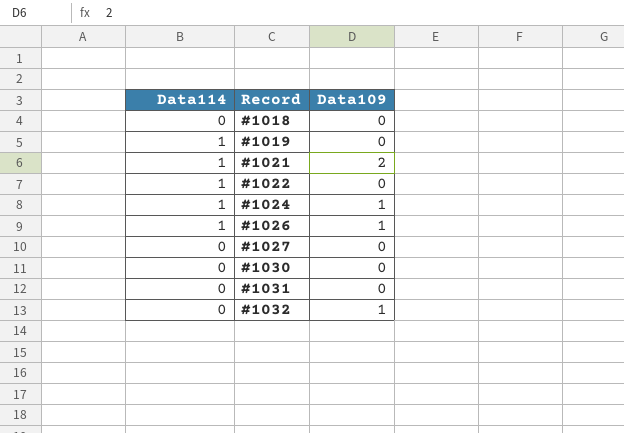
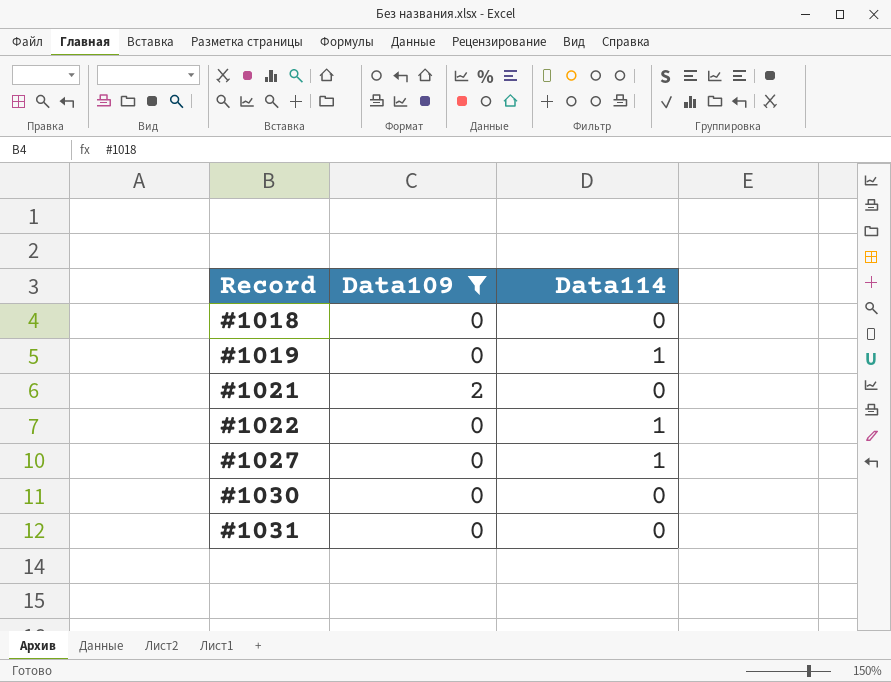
filter: none -> Data109 != 1
column Data114 | position: 1 -> 3
#1021 | Data114: 1 -> 0
#1027 | Data114: 0 -> 1

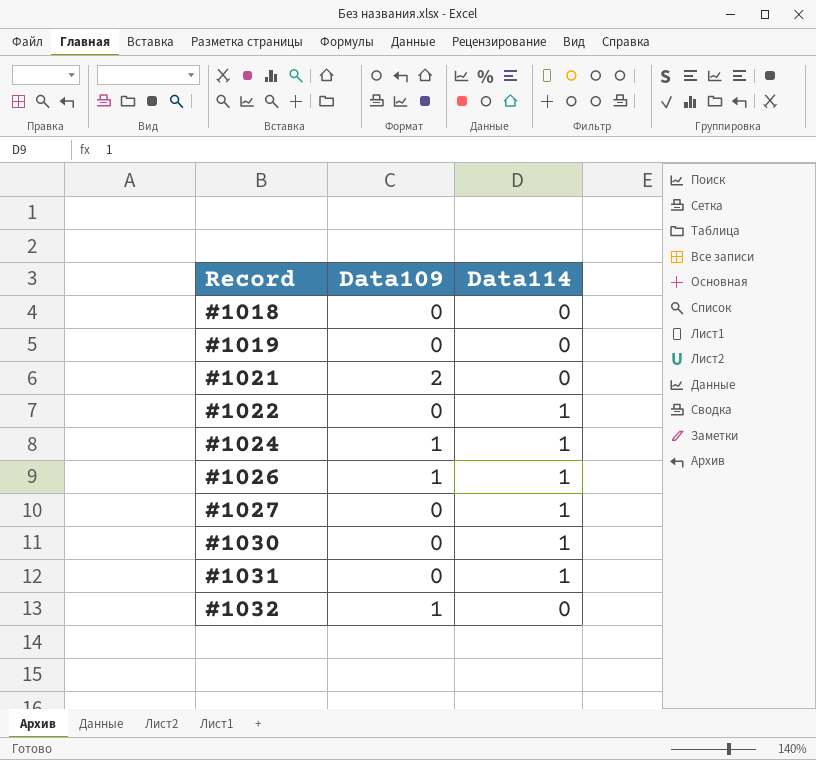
filter: Data109 != 1 -> none
#1019 | Data114: 1 -> 0
#1030 | Data114: 0 -> 1
#1031 | Data114: 0 -> 1

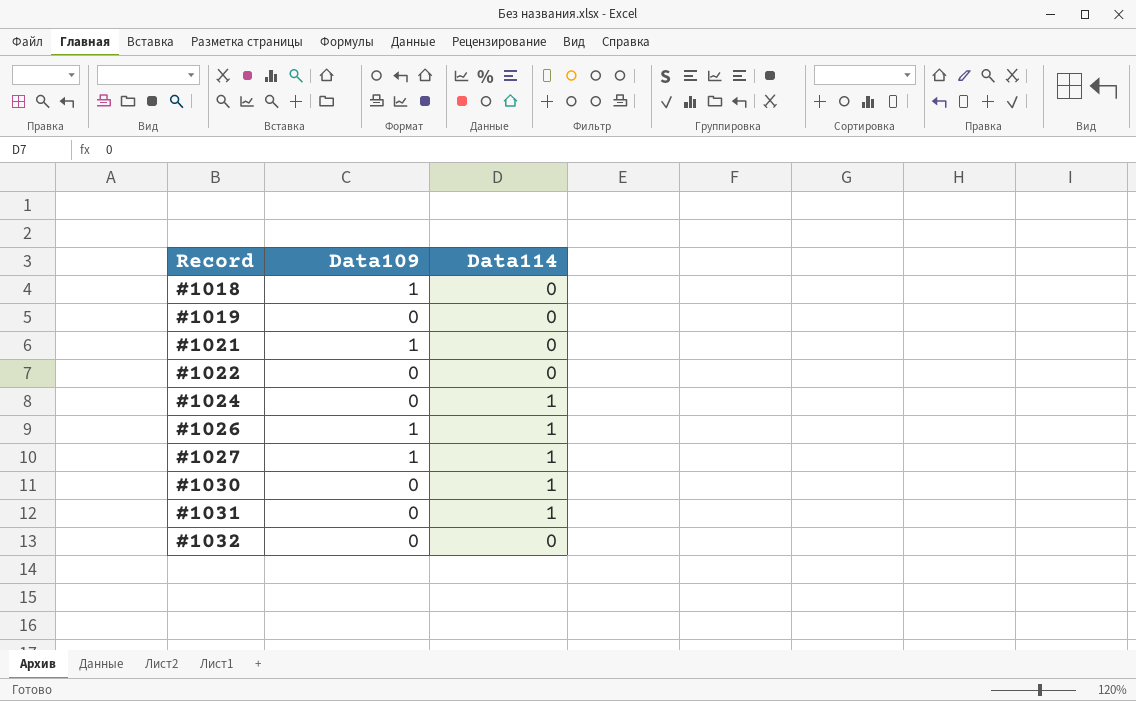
#1018 | Data109: 0 -> 1
#1021 | Data109: 2 -> 1
#1022 | Data114: 1 -> 0
#1024 | Data109: 1 -> 0
#1027 | Data109: 0 -> 1
#1032 | Data109: 1 -> 0

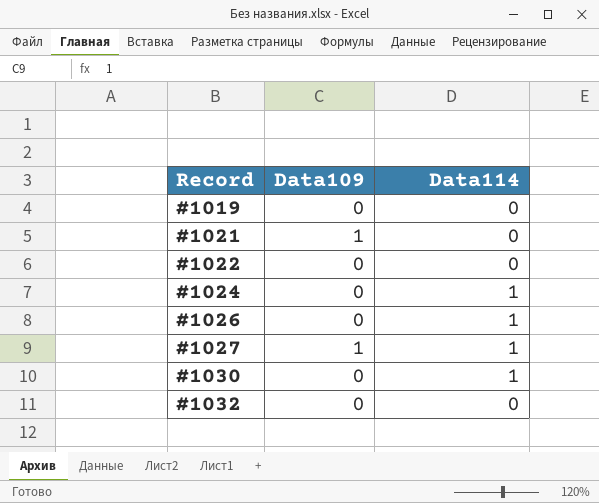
row #1018: 1 | 0 -> none
row #1031: 0 | 1 -> none
#1026 | Data109: 1 -> 0

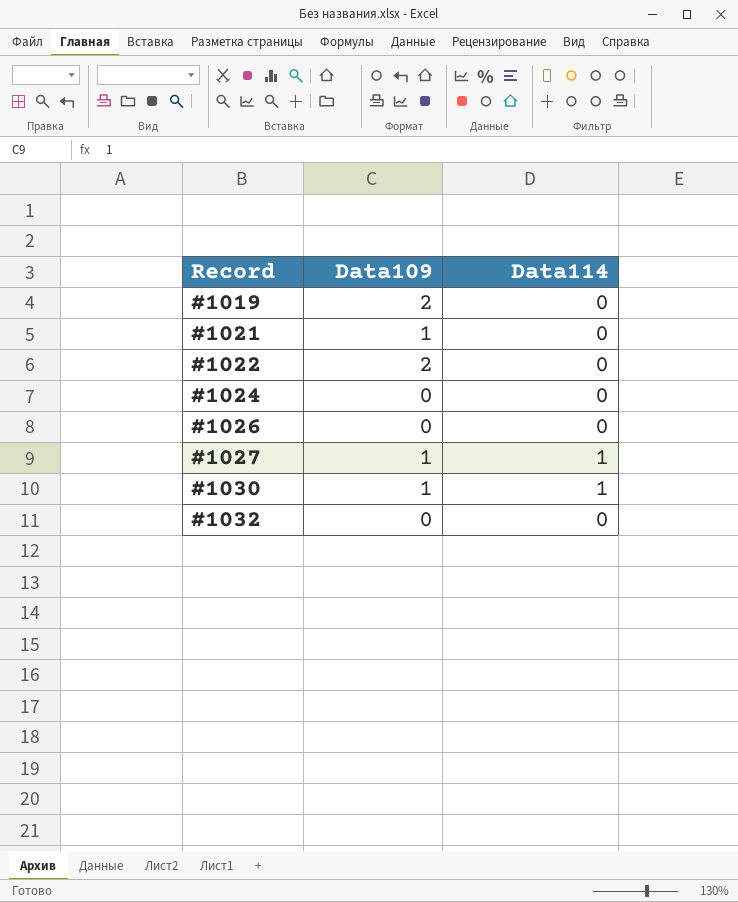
#1019 | Data109: 0 -> 2
#1022 | Data109: 0 -> 2
#1024 | Data114: 1 -> 0
#1026 | Data114: 1 -> 0
#1030 | Data109: 0 -> 1

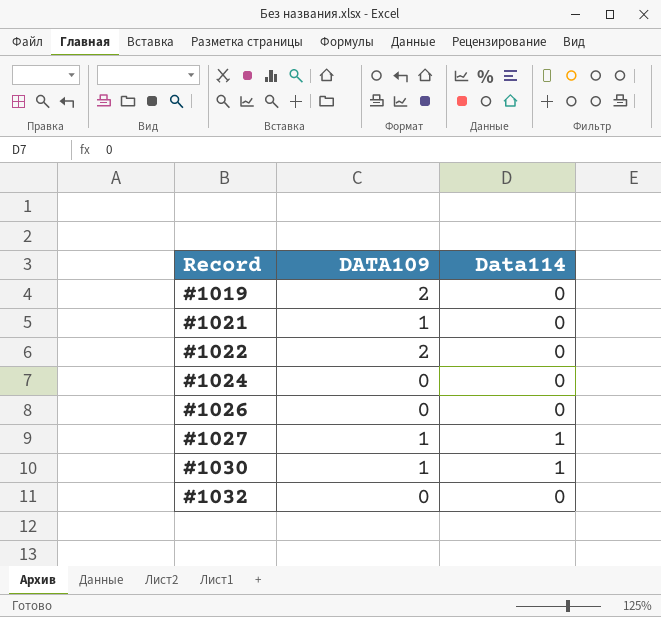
column name: Data109 -> DATA109

